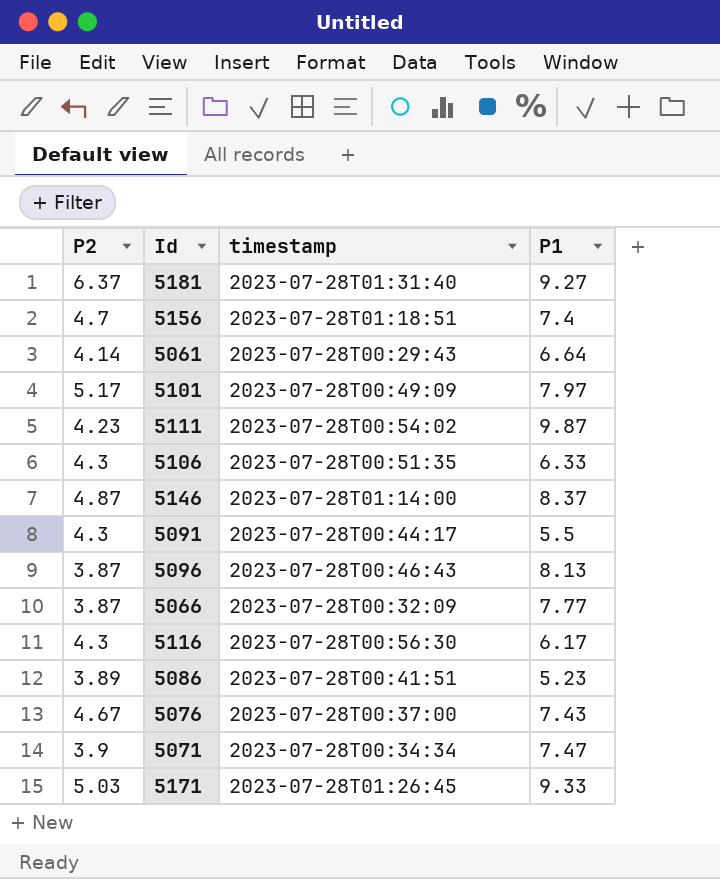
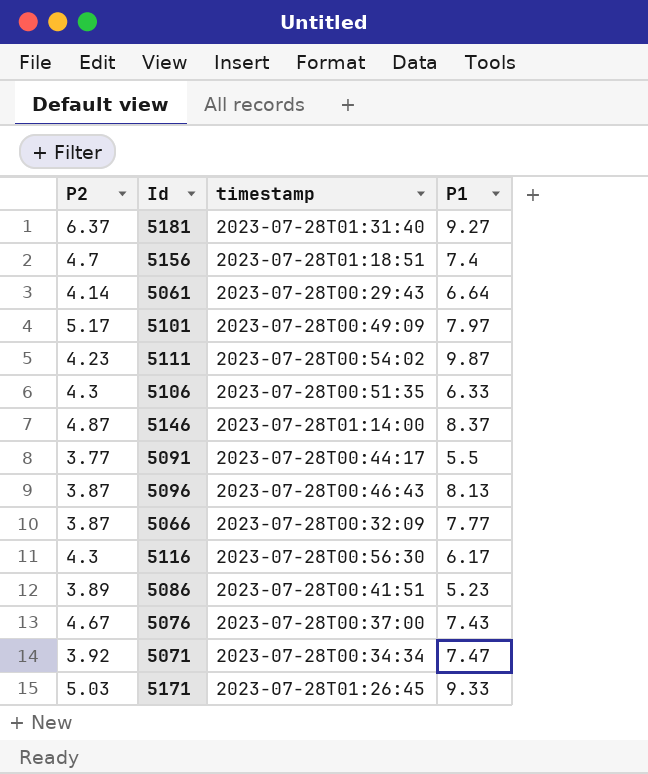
5091 | P2: 4.3 -> 3.77
5071 | P2: 3.9 -> 3.92

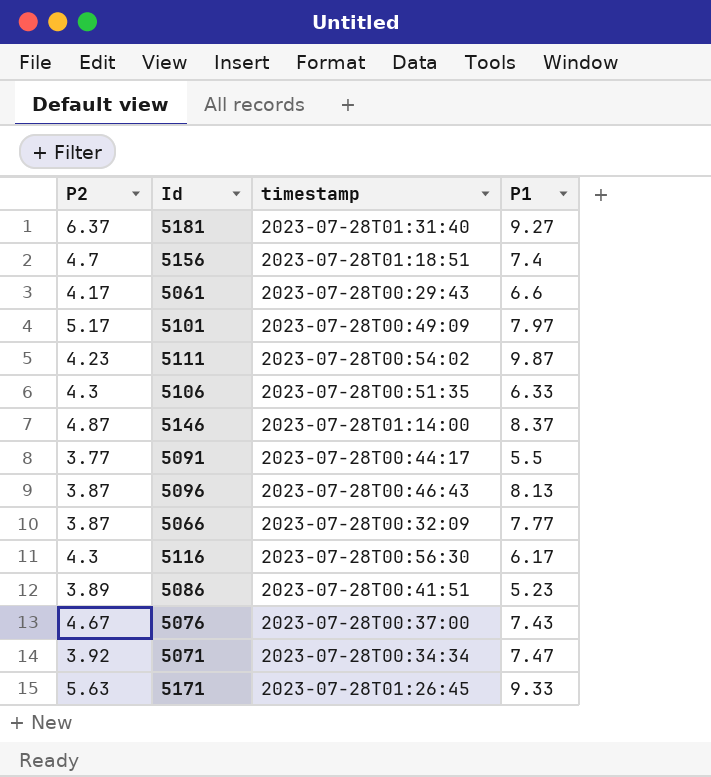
5061 | P2: 4.14 -> 4.17
5061 | P1: 6.64 -> 6.6
5171 | P2: 5.03 -> 5.63

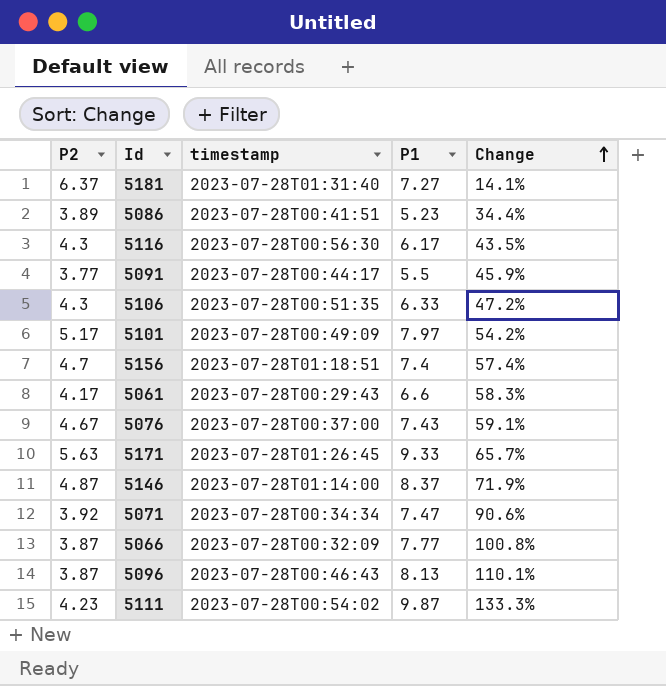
row order: none -> Change ascending
column Change | formula: none -> ([P1] - [P2]) / [P2]
5181 | P1: 9.27 -> 7.27

